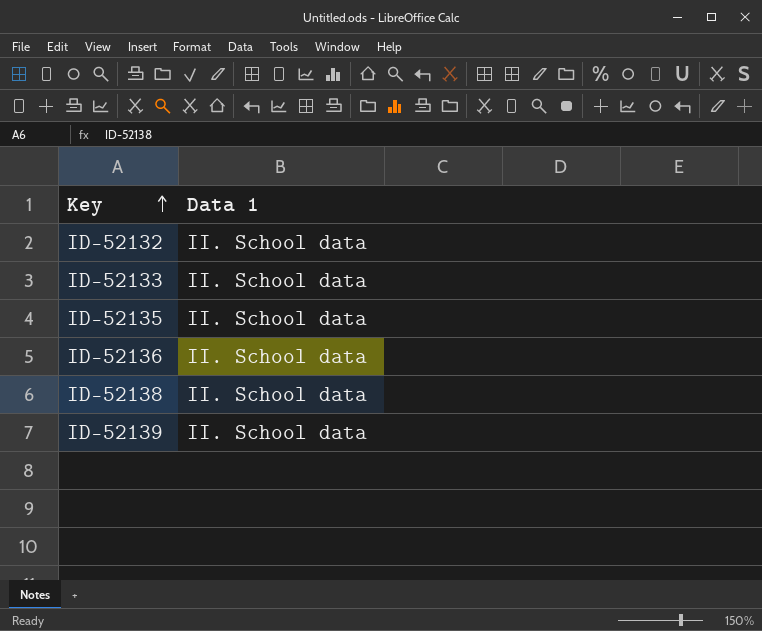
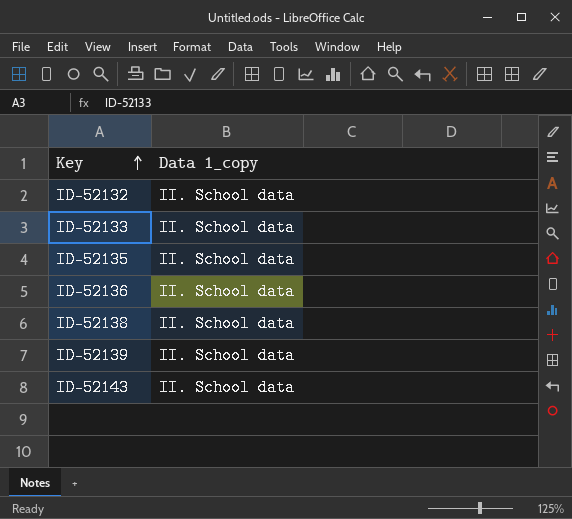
column name: Data 1 -> Data 1_copy
row ID-52143: none -> II. School data

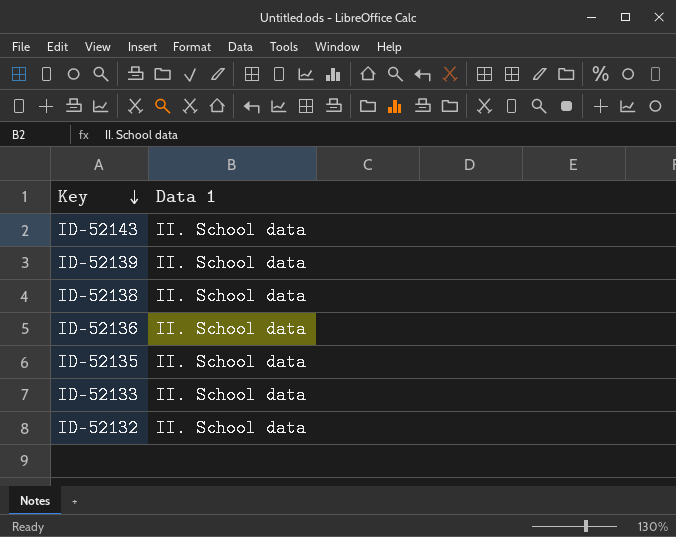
row order: Key ascending -> Key descending
column name: Data 1_copy -> Data 1

